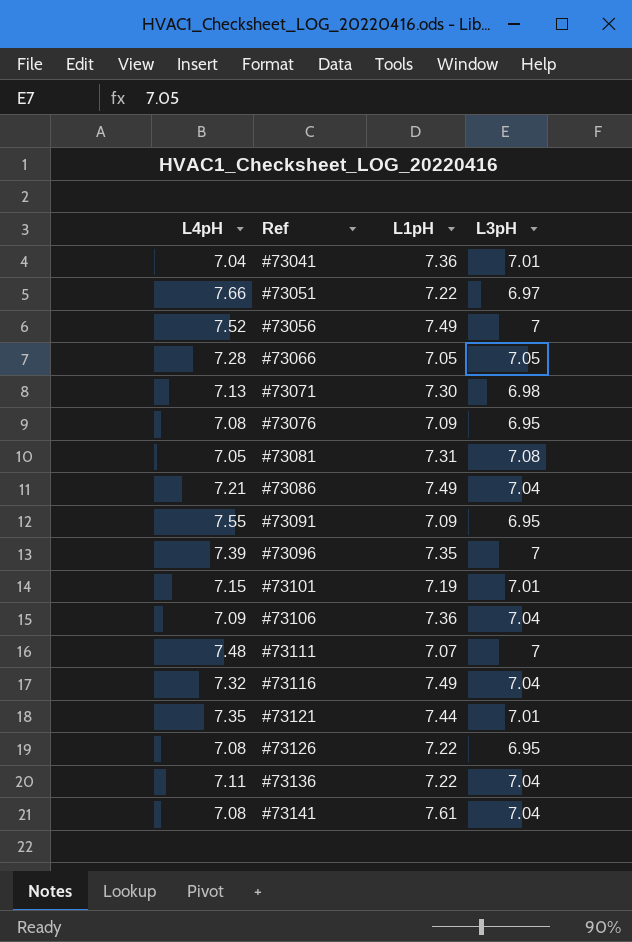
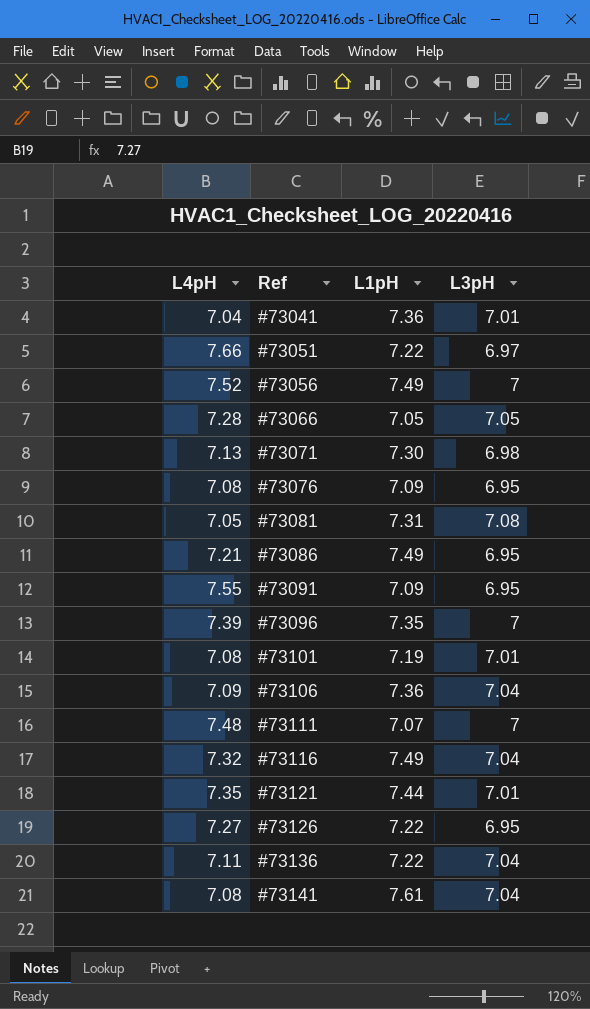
#73086 | L3pH: 7.04 -> 6.95
#73101 | L4pH: 7.15 -> 7.08
#73126 | L4pH: 7.08 -> 7.27

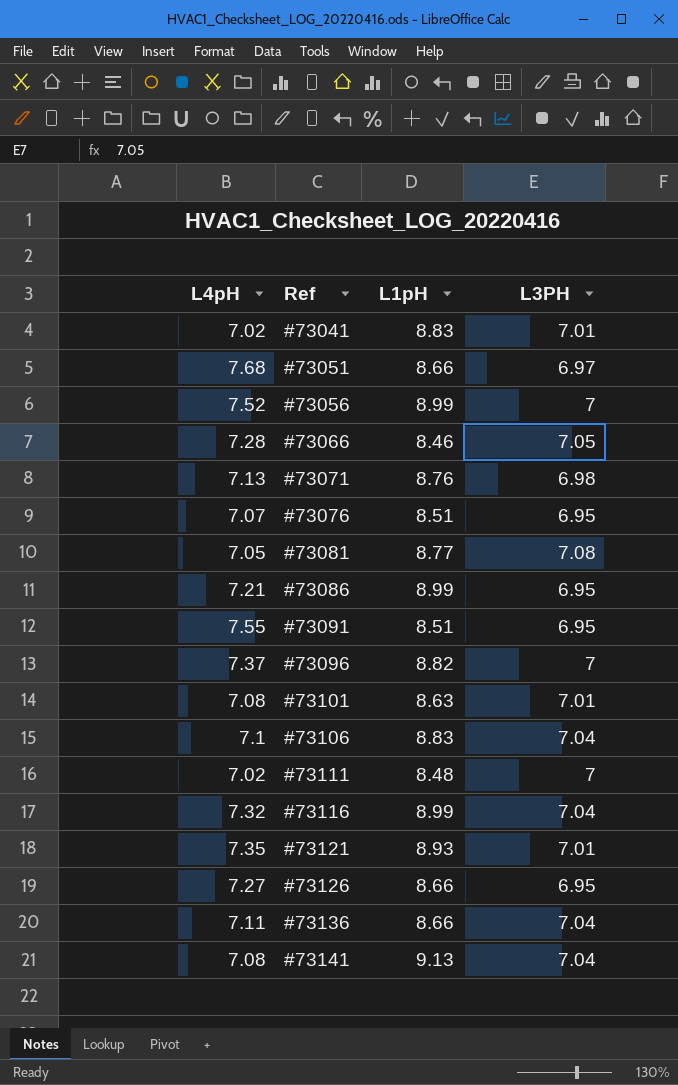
column name: L3pH -> L3PH
#73041 | L4pH: 7.04 -> 7.02
#73041 | L1pH: 7.36 -> 8.83
#73051 | L4pH: 7.66 -> 7.68
#73051 | L1pH: 7.22 -> 8.66
#73056 | L1pH: 7.49 -> 8.99
#73066 | L1pH: 7.05 -> 8.46
#73071 | L1pH: 7.30 -> 8.76
#73076 | L4pH: 7.08 -> 7.07
#73076 | L1pH: 7.09 -> 8.51
#73081 | L1pH: 7.31 -> 8.77
#73086 | L1pH: 7.49 -> 8.99
#73091 | L1pH: 7.09 -> 8.51
#73096 | L4pH: 7.39 -> 7.37
#73096 | L1pH: 7.35 -> 8.82
#73101 | L1pH: 7.19 -> 8.63
#73106 | L4pH: 7.09 -> 7.1
#73106 | L1pH: 7.36 -> 8.83
#73111 | L4pH: 7.48 -> 7.02
#73111 | L1pH: 7.07 -> 8.48
#73116 | L1pH: 7.49 -> 8.99
#73121 | L1pH: 7.44 -> 8.93
#73126 | L1pH: 7.22 -> 8.66
#73136 | L1pH: 7.22 -> 8.66
#73141 | L1pH: 7.61 -> 9.13

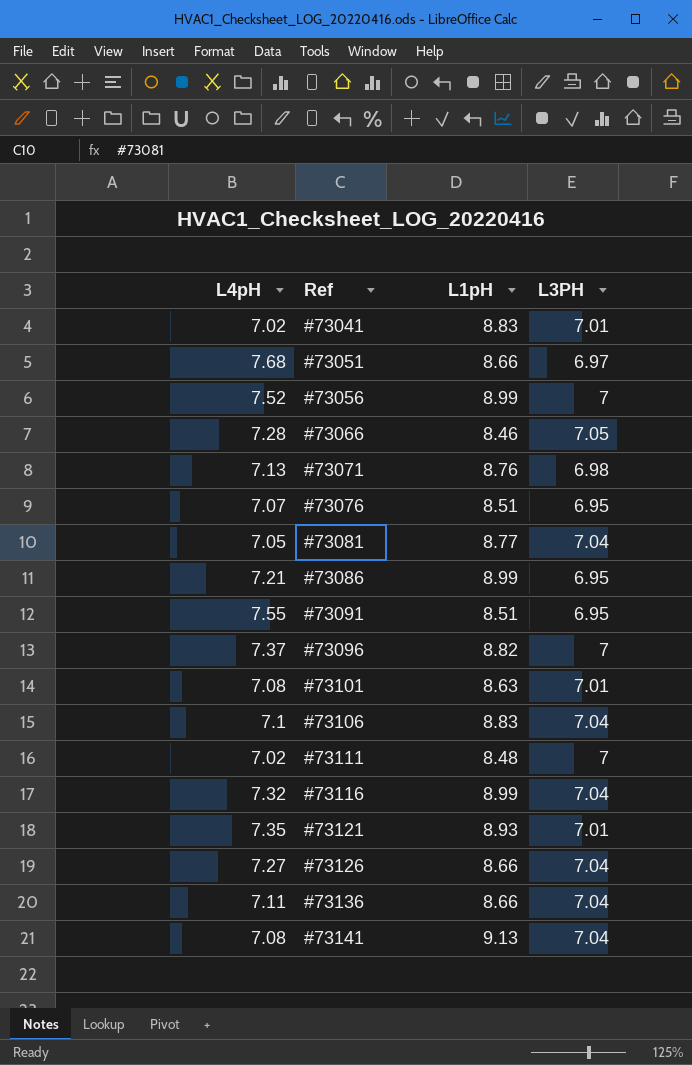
#73081 | L3PH: 7.08 -> 7.04
#73126 | L3PH: 6.95 -> 7.04

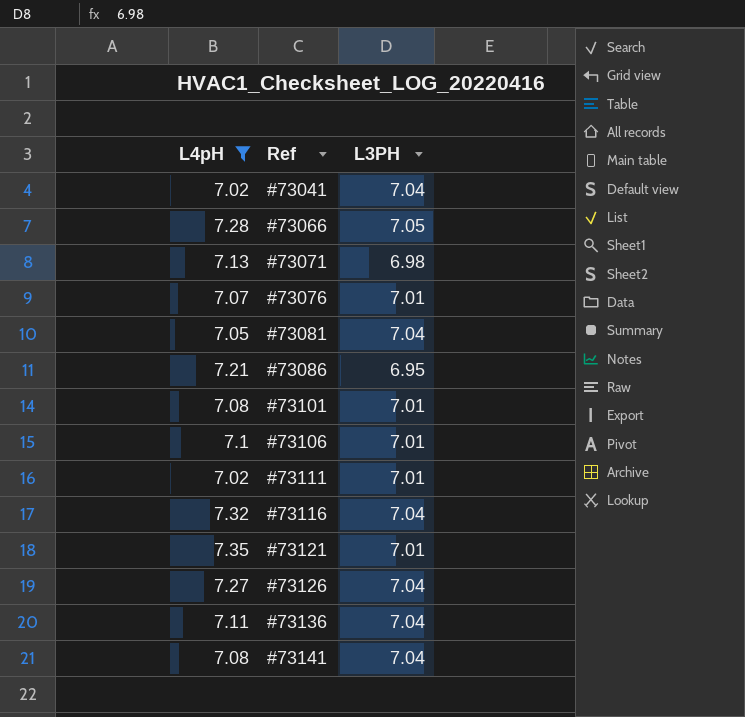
filter: none -> L4pH <= 7.35
column L1pH | position: 3 -> none
#73041 | L3PH: 7.01 -> 7.04
#73076 | L3PH: 6.95 -> 7.01
#73106 | L3PH: 7.04 -> 7.01
#73111 | L3PH: 7 -> 7.01

